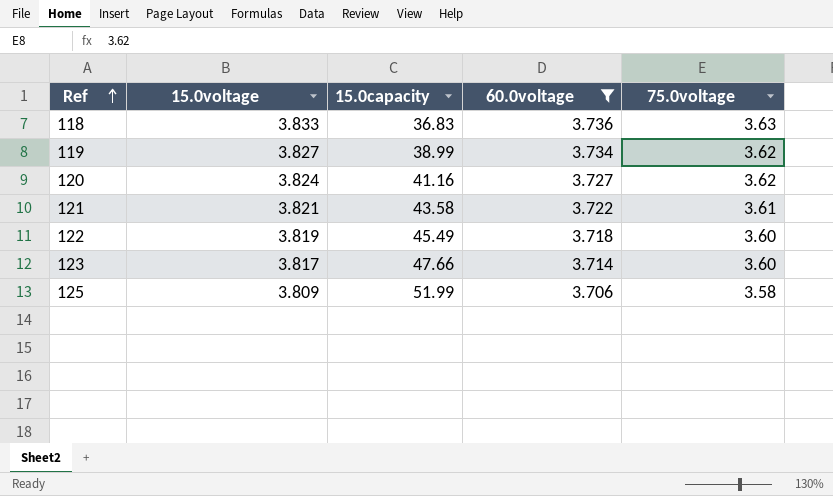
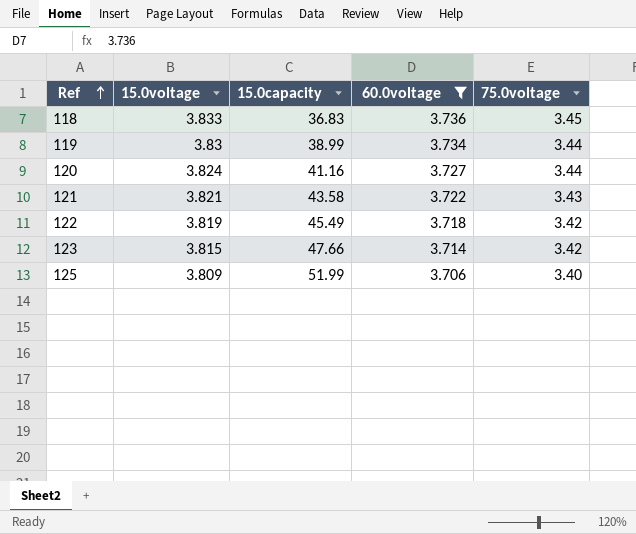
118 | 75.0voltage: 3.63 -> 3.45
119 | 15.0voltage: 3.827 -> 3.83
119 | 75.0voltage: 3.62 -> 3.44
120 | 75.0voltage: 3.62 -> 3.44
121 | 75.0voltage: 3.61 -> 3.43
122 | 75.0voltage: 3.60 -> 3.42
123 | 15.0voltage: 3.817 -> 3.815
123 | 75.0voltage: 3.60 -> 3.42
125 | 75.0voltage: 3.58 -> 3.40

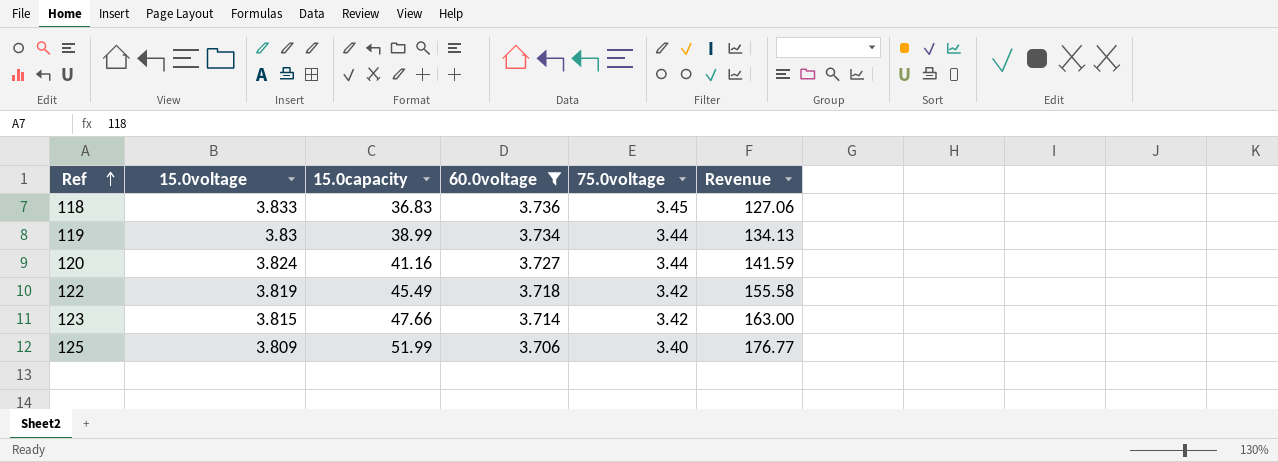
column Revenue | formula: none -> [15.0capacity] * [75.0voltage]
row 121: 3.821 | 43.58 | 3.722 | 3.43 -> none

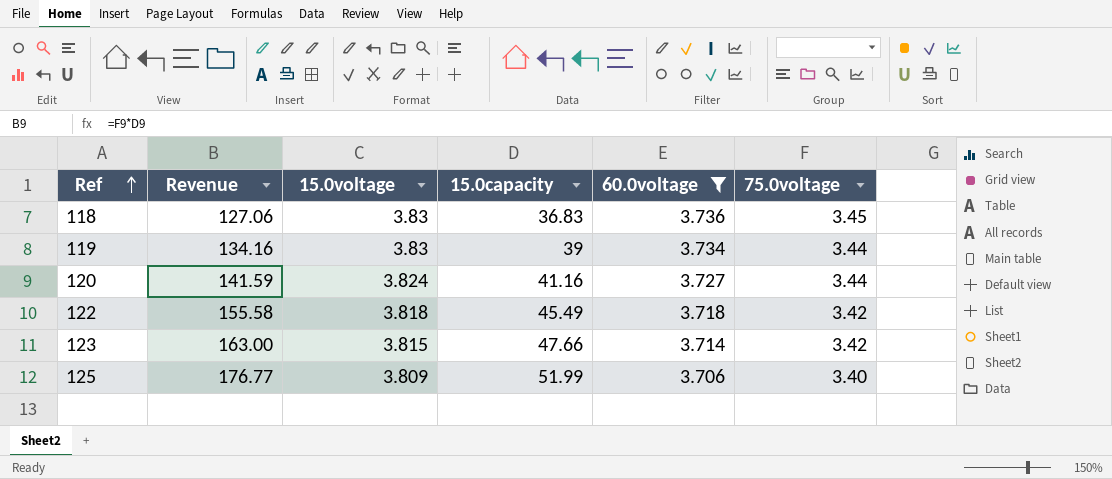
column Revenue | position: 6 -> 2
118 | 15.0voltage: 3.833 -> 3.83
119 | Revenue: 134.13 -> 134.16
119 | 15.0capacity: 38.99 -> 39
122 | 15.0voltage: 3.819 -> 3.818

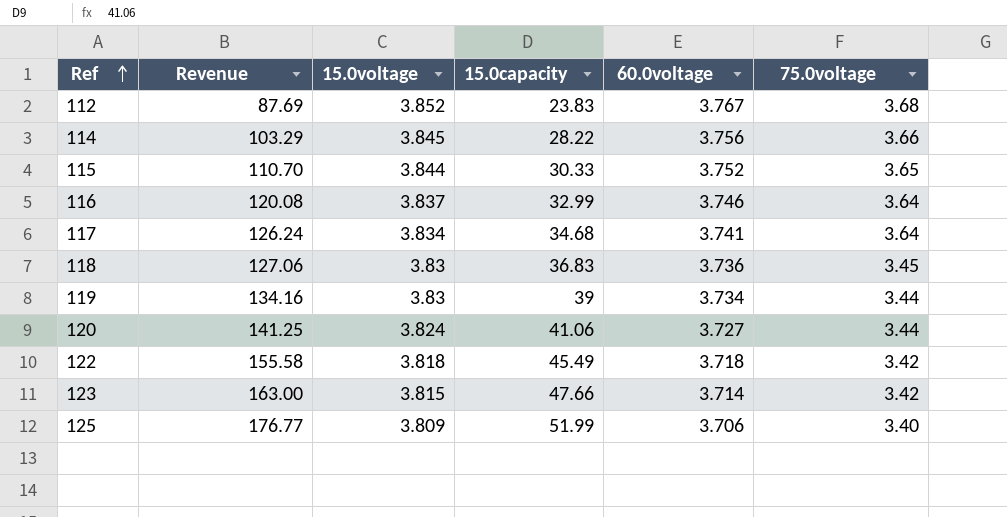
filter: 60.0voltage <= 3.736 -> none
120 | Revenue: 141.59 -> 141.25
120 | 15.0capacity: 41.16 -> 41.06

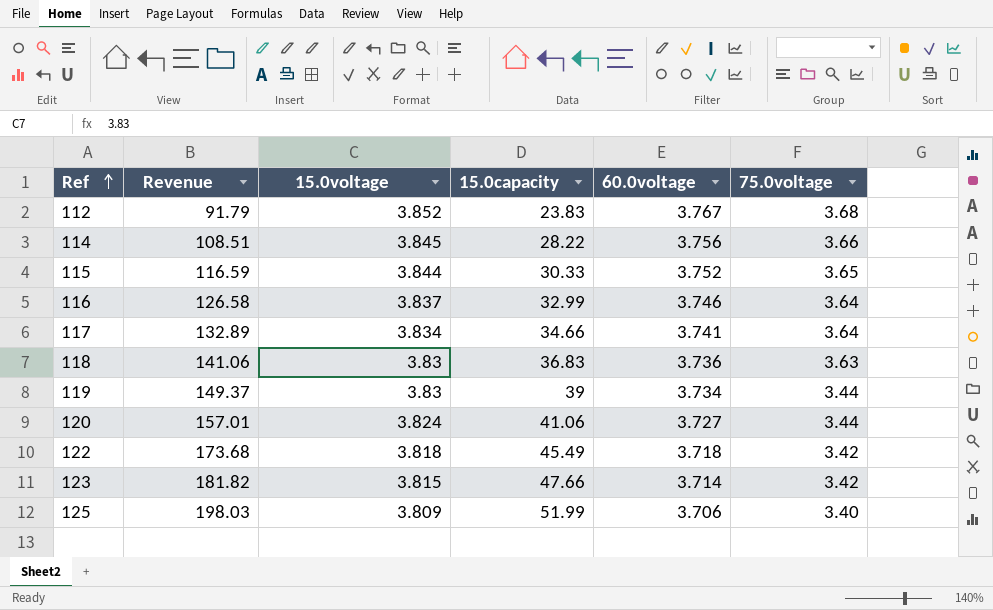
column Revenue | formula: [15.0capacity] * [75.0voltage] -> [15.0voltage] * [15.0capacity]
117 | 15.0capacity: 34.68 -> 34.66
118 | 75.0voltage: 3.45 -> 3.63

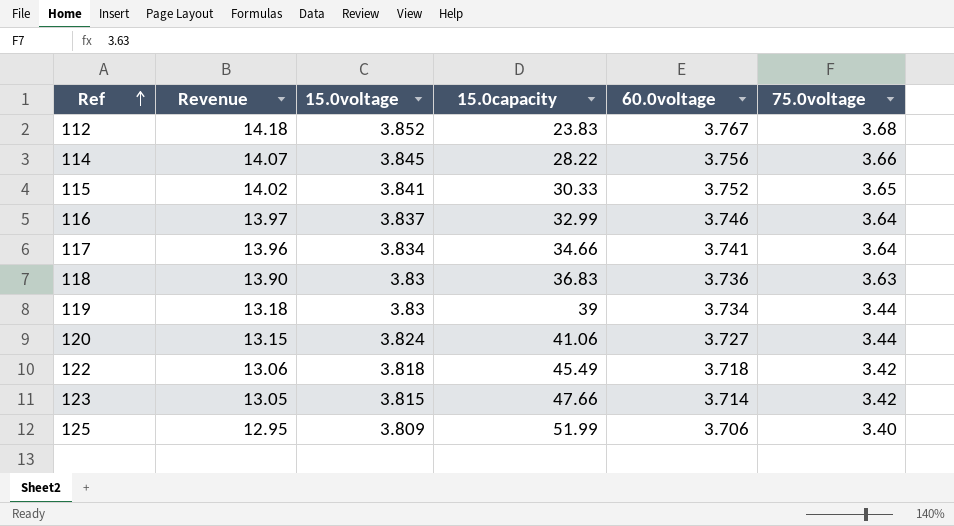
column Revenue | formula: [15.0voltage] * [15.0capacity] -> [15.0voltage] * [75.0voltage]
115 | 15.0voltage: 3.844 -> 3.841

